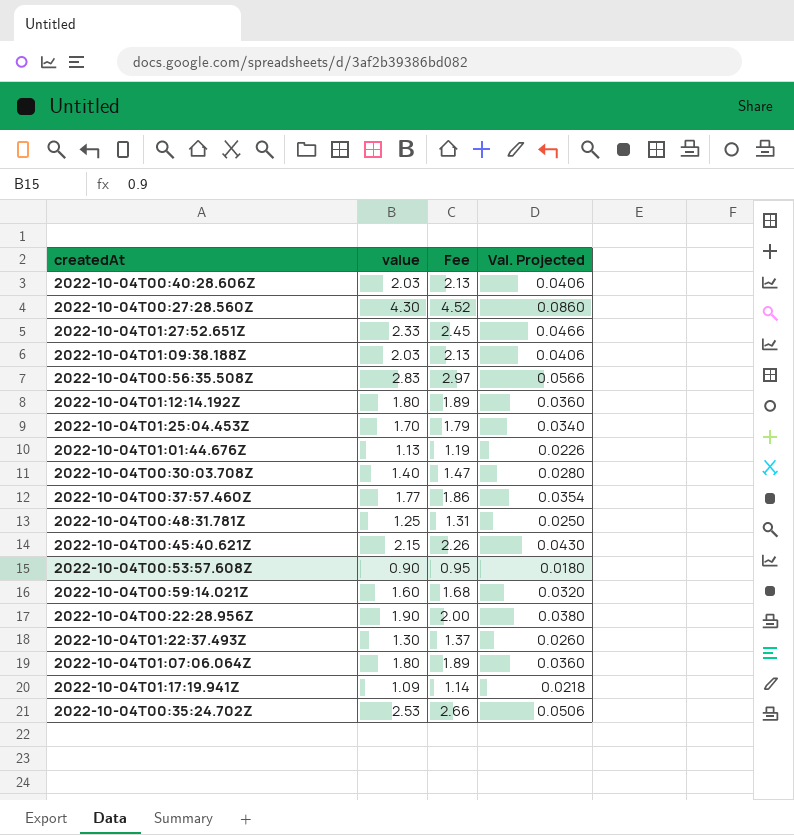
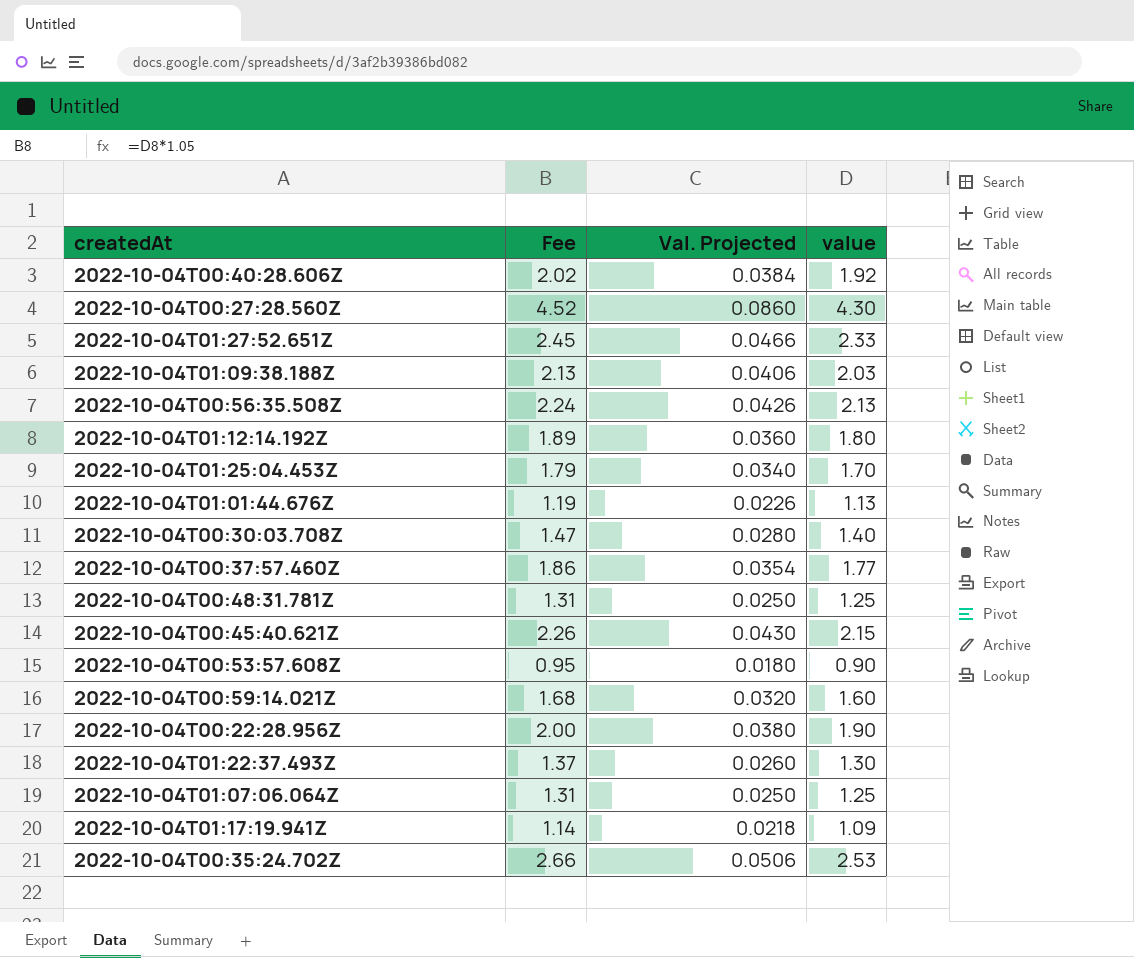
column value | position: 2 -> 4
2022-10-04T00:40:28.606Z | Fee: 2.13 -> 2.02
2022-10-04T00:40:28.606Z | Val. Projected: 0.0406 -> 0.0384
2022-10-04T00:40:28.606Z | value: 2.03 -> 1.92
2022-10-04T00:56:35.508Z | Fee: 2.97 -> 2.24
2022-10-04T00:56:35.508Z | Val. Projected: 0.0566 -> 0.0426
2022-10-04T00:56:35.508Z | value: 2.83 -> 2.13
2022-10-04T01:07:06.064Z | Fee: 1.89 -> 1.31
2022-10-04T01:07:06.064Z | Val. Projected: 0.0360 -> 0.0250
2022-10-04T01:07:06.064Z | value: 1.80 -> 1.25

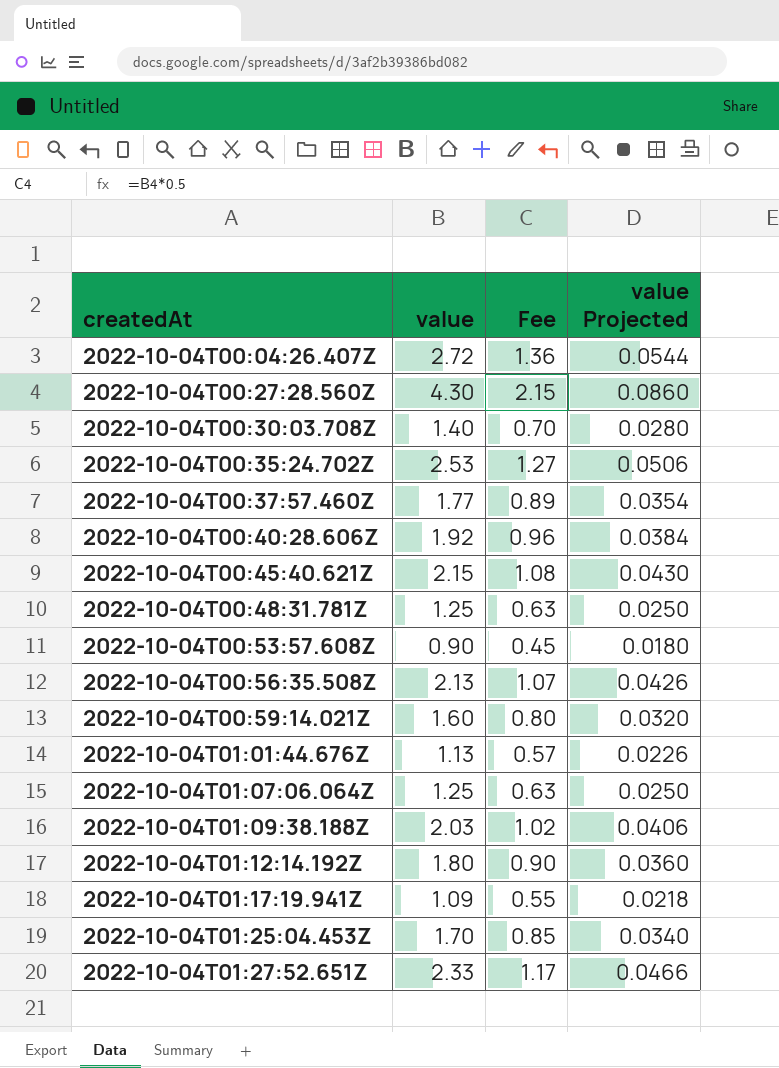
row order: none -> createdAt ascending
column value | position: 4 -> 2
column Fee | formula: [value] * 1.05 -> [value] * 0.5
column name: Val. Projected -> value Projected
row 2022-10-04T00:22:28.956Z: 2.00 | 0.0380 | 1.90 -> none
row 2022-10-04T01:22:37.493Z: 1.37 | 0.0260 | 1.30 -> none
row 2022-10-04T00:04:26.407Z: none -> 2.72 | 1.36 | 0.0544

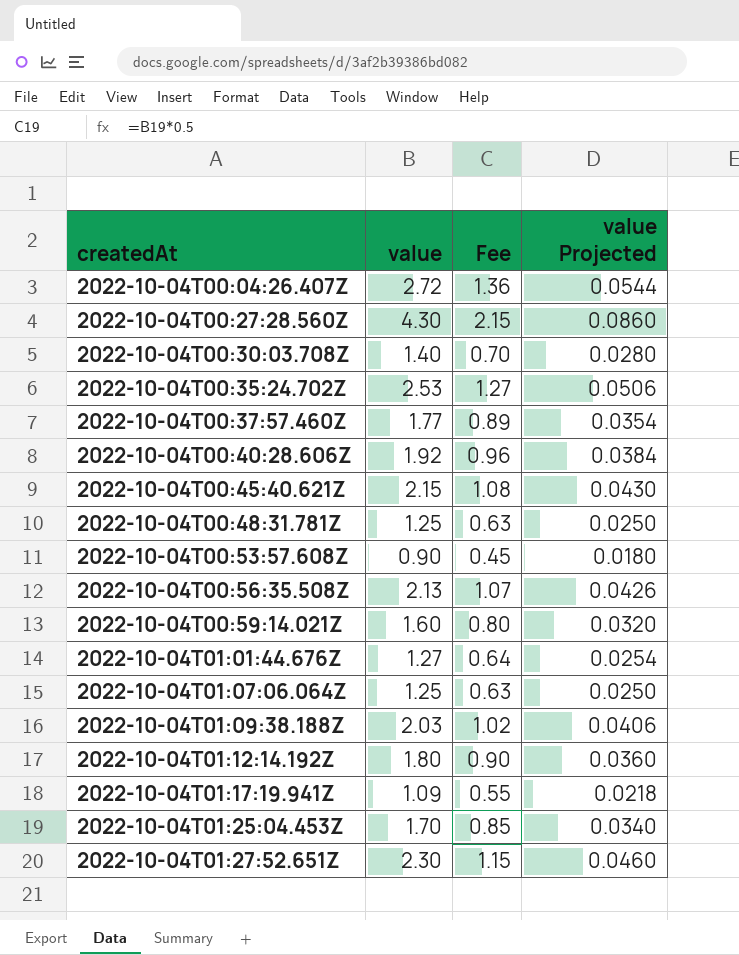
2022-10-04T01:01:44.676Z | value: 1.13 -> 1.27
2022-10-04T01:01:44.676Z | Fee: 0.57 -> 0.64
2022-10-04T01:01:44.676Z | value Projected: 0.0226 -> 0.0254
2022-10-04T01:27:52.651Z | value: 2.33 -> 2.30
2022-10-04T01:27:52.651Z | Fee: 1.17 -> 1.15
2022-10-04T01:27:52.651Z | value Projected: 0.0466 -> 0.0460

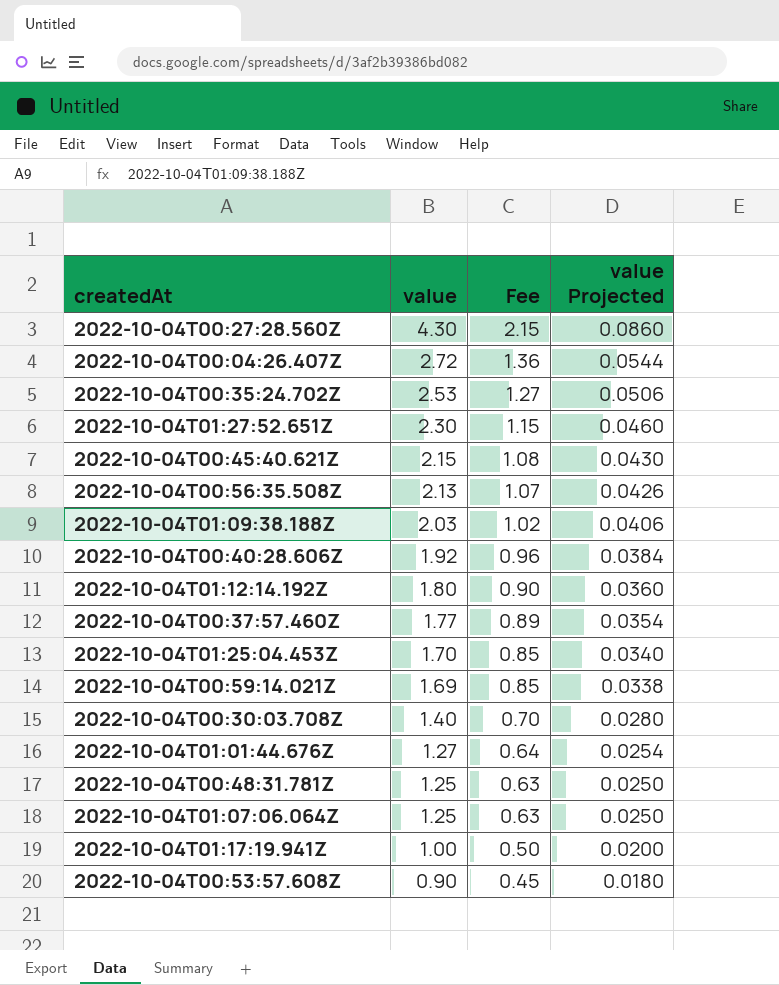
row order: createdAt ascending -> value descending
2022-10-04T00:59:14.021Z | value: 1.60 -> 1.69
2022-10-04T00:59:14.021Z | Fee: 0.80 -> 0.85
2022-10-04T00:59:14.021Z | value Projected: 0.0320 -> 0.0338
2022-10-04T01:17:19.941Z | value: 1.09 -> 1.00
2022-10-04T01:17:19.941Z | Fee: 0.55 -> 0.50
2022-10-04T01:17:19.941Z | value Projected: 0.0218 -> 0.0200

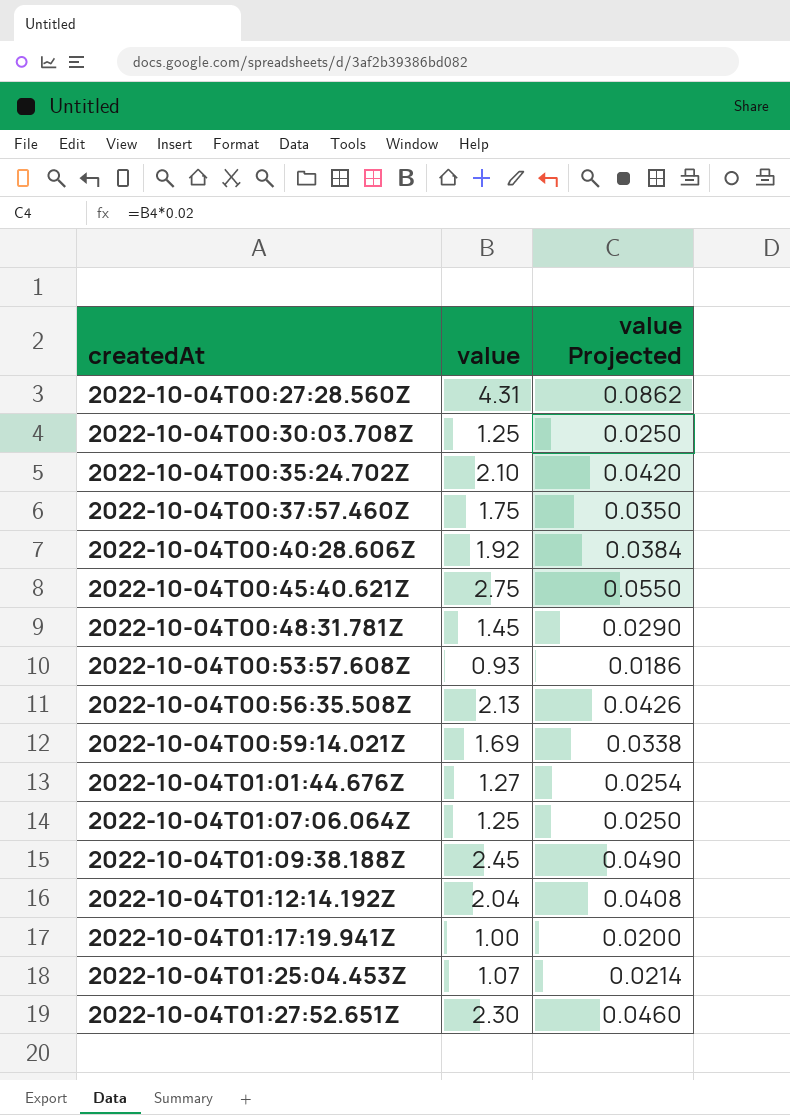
row order: value descending -> createdAt ascending
column Fee | formula: [value] * 0.5 -> none
row 2022-10-04T00:04:26.407Z: 2.72 | 1.36 | 0.0544 -> none
2022-10-04T00:27:28.560Z | value: 4.30 -> 4.31
2022-10-04T00:27:28.560Z | value Projected: 0.0860 -> 0.0862
2022-10-04T00:30:03.708Z | value: 1.40 -> 1.25
2022-10-04T00:30:03.708Z | value Projected: 0.0280 -> 0.0250
2022-10-04T00:35:24.702Z | value: 2.53 -> 2.10
2022-10-04T00:35:24.702Z | value Projected: 0.0506 -> 0.0420
2022-10-04T00:37:57.460Z | value: 1.77 -> 1.75
2022-10-04T00:37:57.460Z | value Projected: 0.0354 -> 0.0350
2022-10-04T00:45:40.621Z | value: 2.15 -> 2.75
2022-10-04T00:45:40.621Z | value Projected: 0.0430 -> 0.0550
2022-10-04T00:48:31.781Z | value: 1.25 -> 1.45
2022-10-04T00:48:31.781Z | value Projected: 0.0250 -> 0.0290
2022-10-04T00:53:57.608Z | value: 0.90 -> 0.93
2022-10-04T00:53:57.608Z | value Projected: 0.0180 -> 0.0186
2022-10-04T01:09:38.188Z | value: 2.03 -> 2.45
2022-10-04T01:09:38.188Z | value Projected: 0.0406 -> 0.0490
2022-10-04T01:12:14.192Z | value: 1.80 -> 2.04
2022-10-04T01:12:14.192Z | value Projected: 0.0360 -> 0.0408
2022-10-04T01:25:04.453Z | value: 1.70 -> 1.07
2022-10-04T01:25:04.453Z | value Projected: 0.0340 -> 0.0214

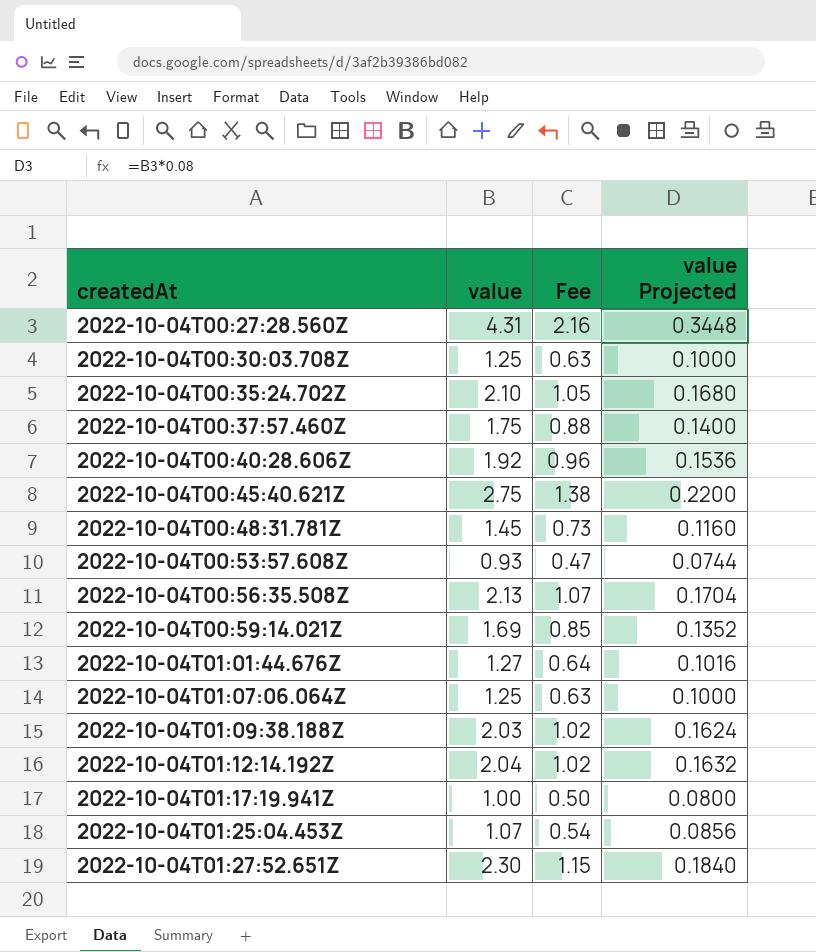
column Fee | formula: none -> [value] * 0.5
column value Projected | formula: [value] * 0.02 -> [value] * 0.08
2022-10-04T01:09:38.188Z | value: 2.45 -> 2.03

